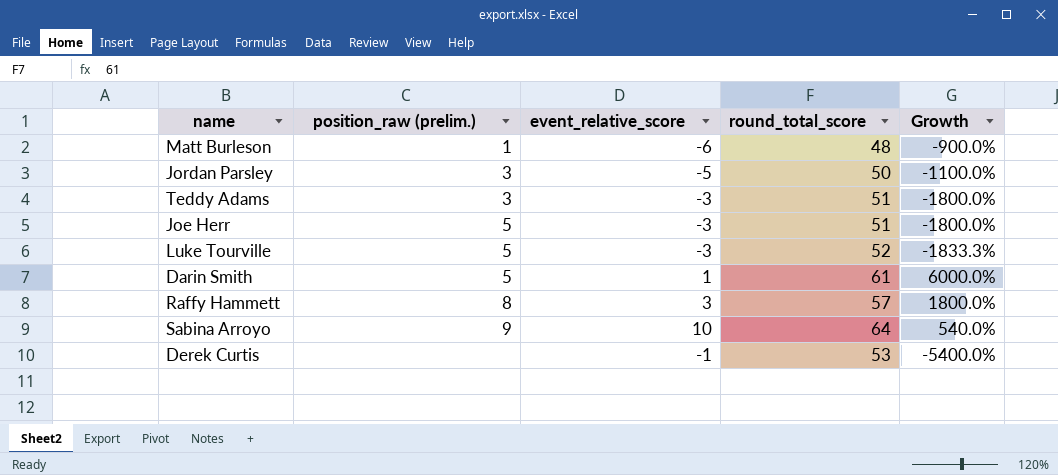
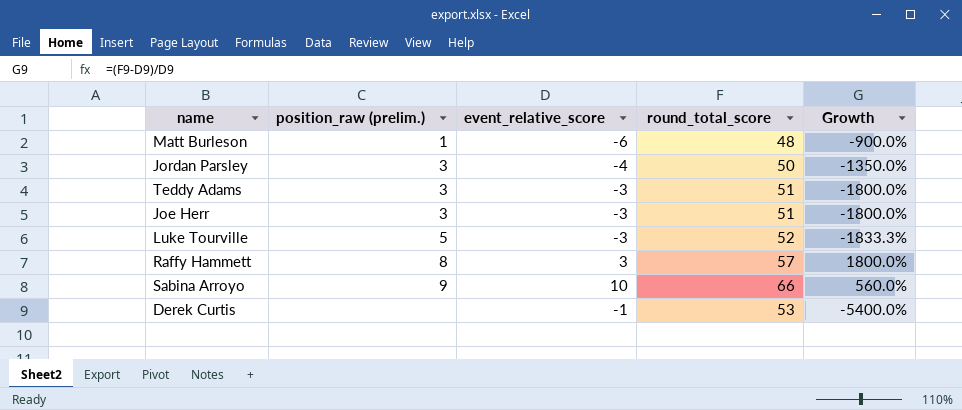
row Darin Smith: 5 | 1 | 61 | 6000.0% -> none
Jordan Parsley | event_relative_score: -5 -> -4
Jordan Parsley | Growth: -1100.0% -> -1350.0%
Joe Herr | position_raw (prelim.): 5 -> 3
Sabina Arroyo | round_total_score: 64 -> 66
Sabina Arroyo | Growth: 540.0% -> 560.0%

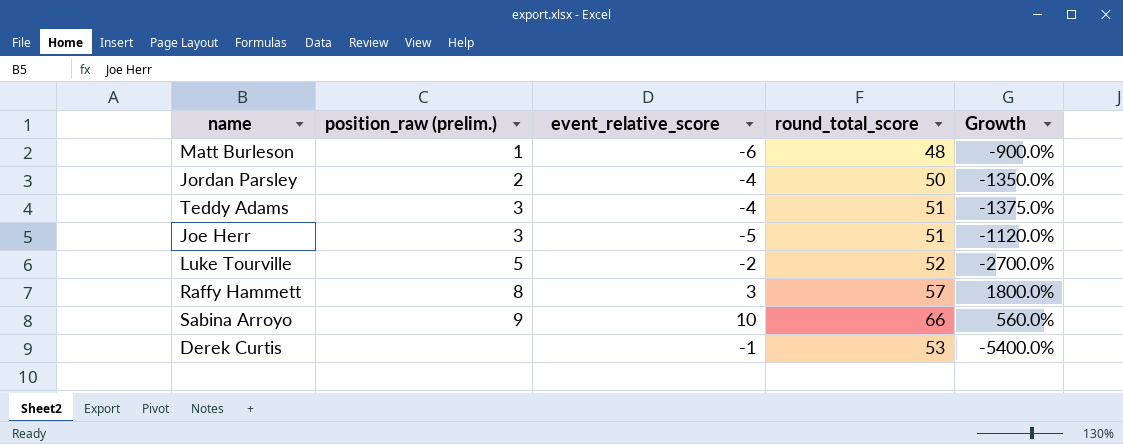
Jordan Parsley | position_raw (prelim.): 3 -> 2
Teddy Adams | event_relative_score: -3 -> -4
Teddy Adams | Growth: -1800.0% -> -1375.0%
Joe Herr | event_relative_score: -3 -> -5
Joe Herr | Growth: -1800.0% -> -1120.0%
Luke Tourville | event_relative_score: -3 -> -2
Luke Tourville | Growth: -1833.3% -> -2700.0%

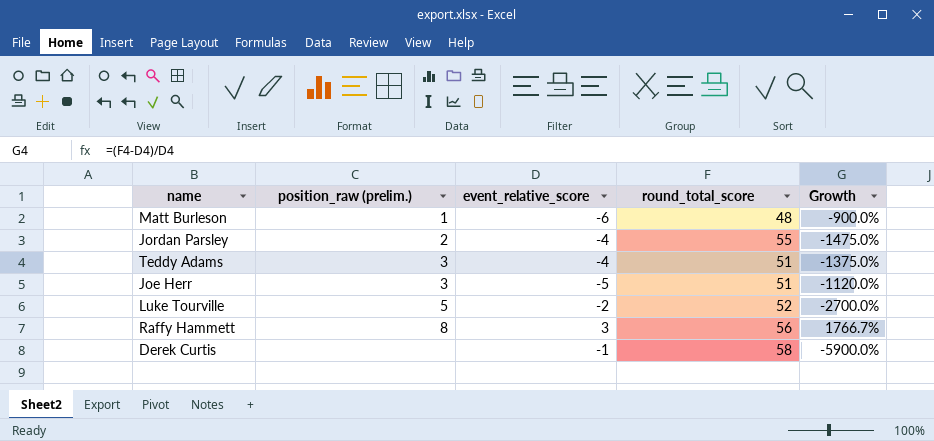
row Sabina Arroyo: 9 | 10 | 66 | 560.0% -> none
Jordan Parsley | round_total_score: 50 -> 55
Jordan Parsley | Growth: -1350.0% -> -1475.0%
Raffy Hammett | round_total_score: 57 -> 56
Raffy Hammett | Growth: 1800.0% -> 1766.7%
Derek Curtis | round_total_score: 53 -> 58
Derek Curtis | Growth: -5400.0% -> -5900.0%

